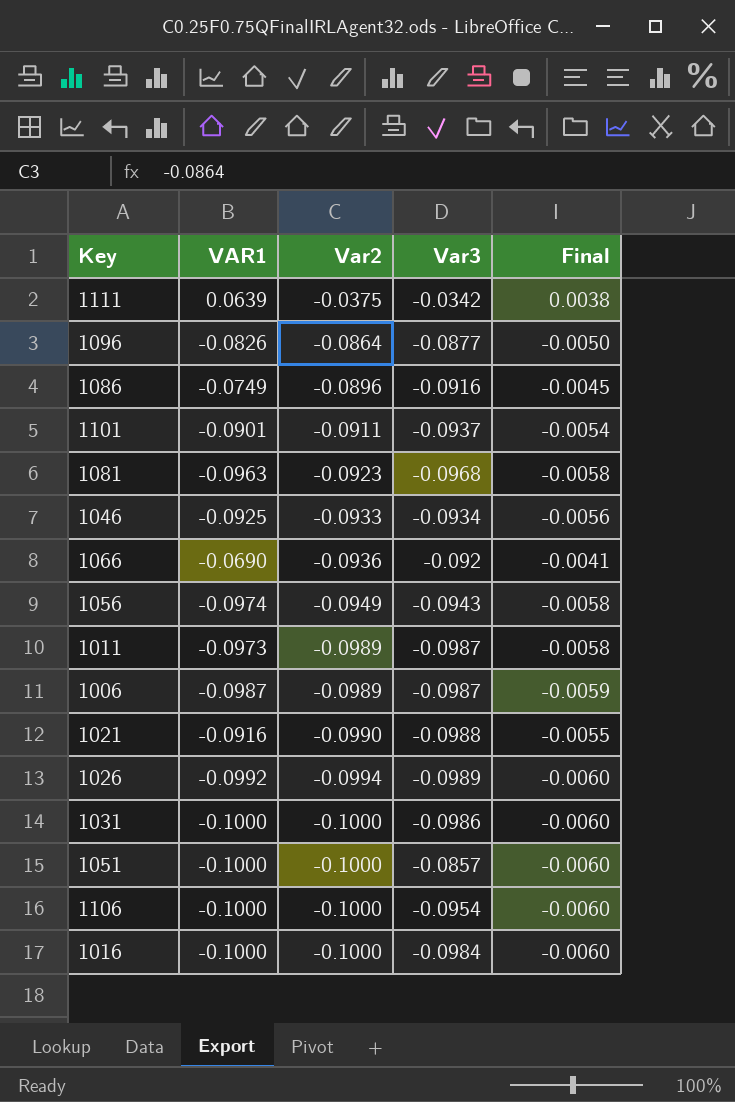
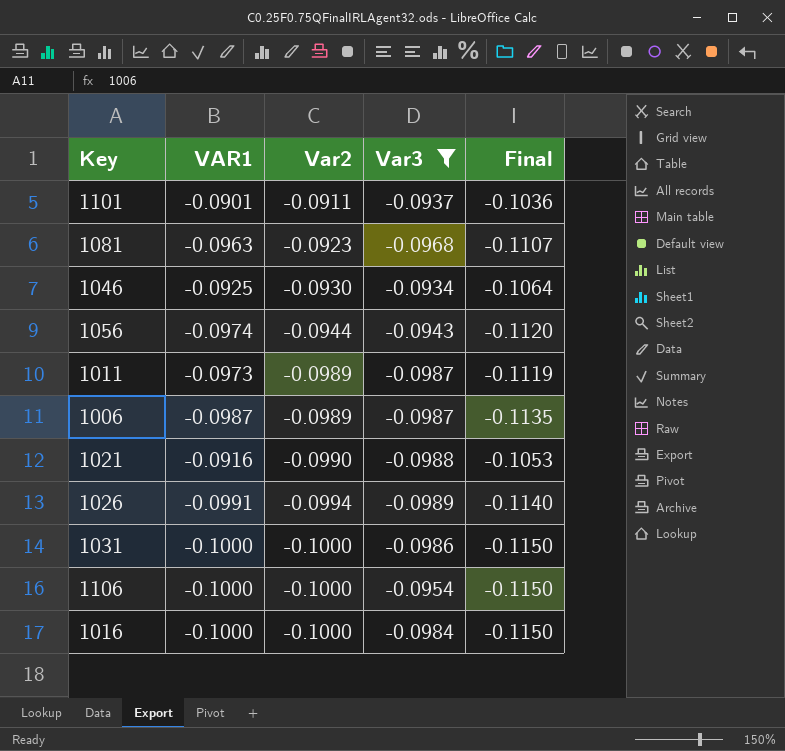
filter: none -> Var3 <= -0.0934
column Final | formula: [VAR1] * 0.06 -> [VAR1] * 1.15
1046 | Var2: -0.0933 -> -0.0930
1056 | Var2: -0.0949 -> -0.0944
1026 | VAR1: -0.0992 -> -0.0991

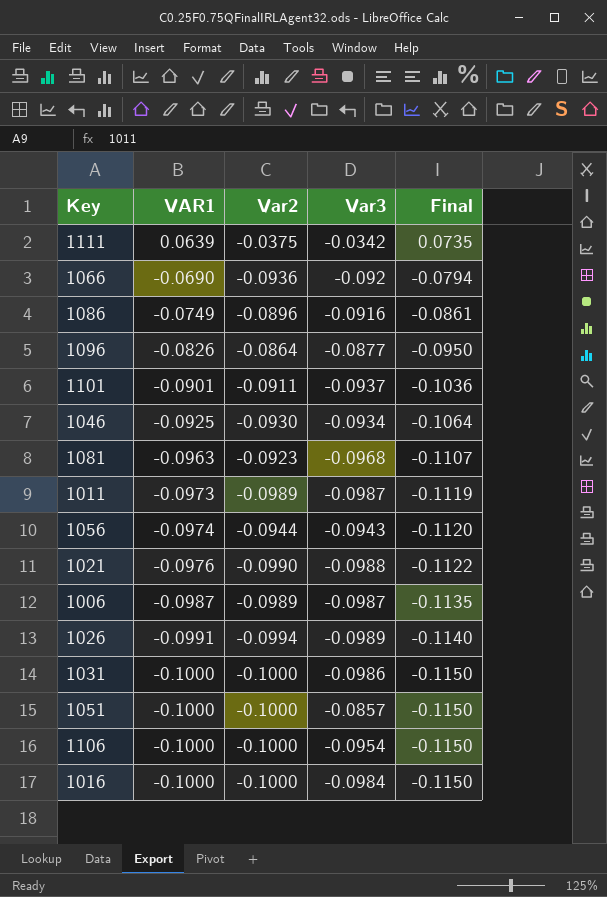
filter: Var3 <= -0.0934 -> none
row order: Var2 descending -> VAR1 descending
1021 | VAR1: -0.0916 -> -0.0976
1021 | Final: -0.1053 -> -0.1122

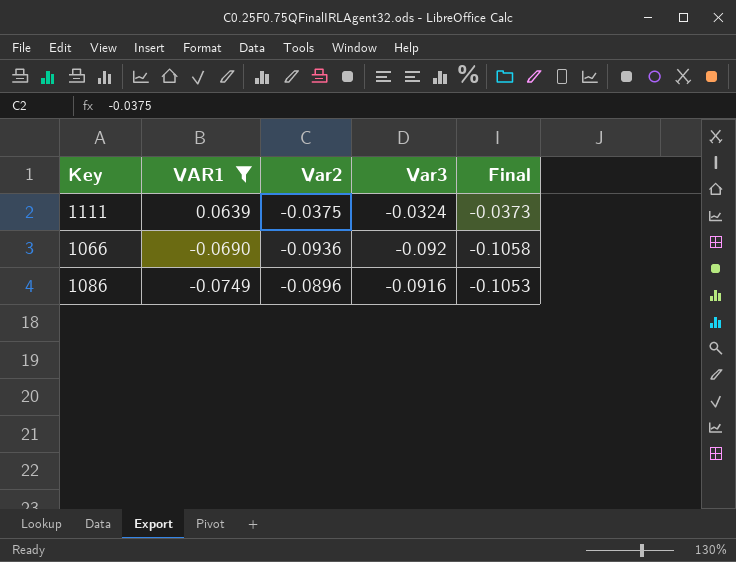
filter: none -> VAR1 >= -0.0749
column Final | formula: [VAR1] * 1.15 -> [Var3] * 1.15
1111 | Var3: -0.0342 -> -0.0324

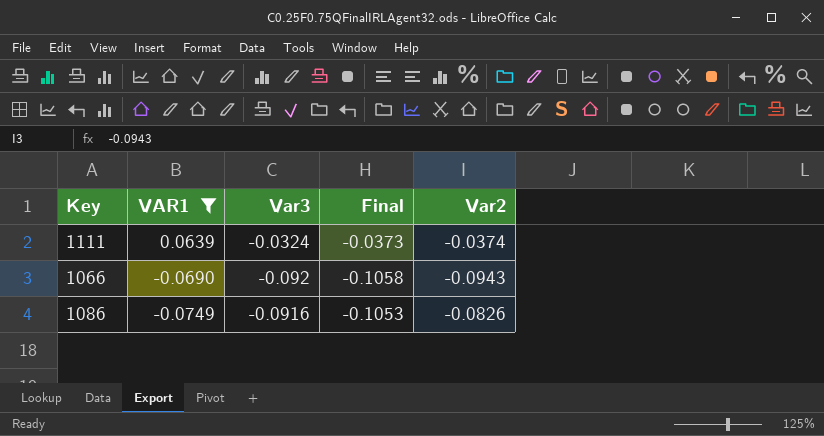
column Var2 | position: 3 -> 5
1111 | Var2: -0.0375 -> -0.0374
1066 | Var2: -0.0936 -> -0.0943
1086 | Var2: -0.0896 -> -0.0826

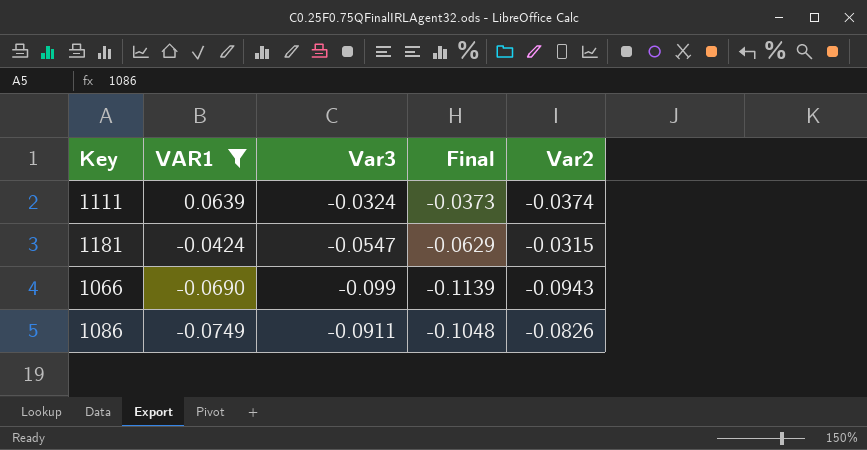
row 1181: none -> -0.0424 | -0.0547 | -0.0629 | -0.0315
1066 | Var3: -0.092 -> -0.099
1066 | Final: -0.1058 -> -0.1139
1086 | Var3: -0.0916 -> -0.0911
1086 | Final: -0.1053 -> -0.1048

